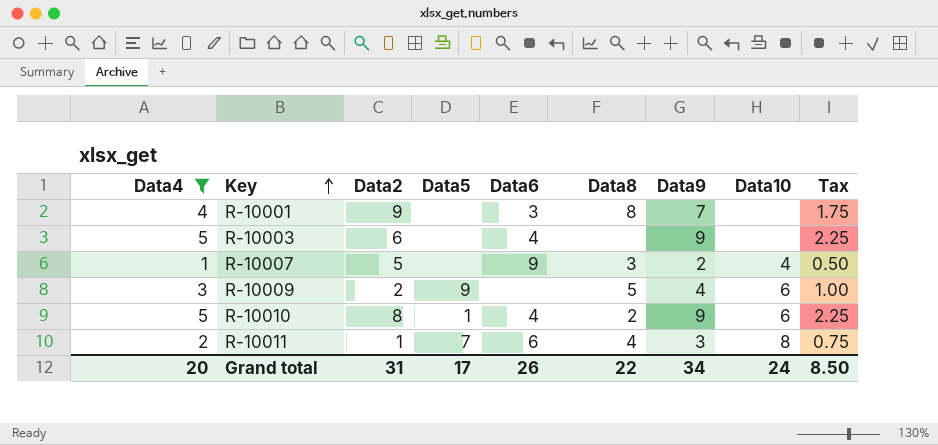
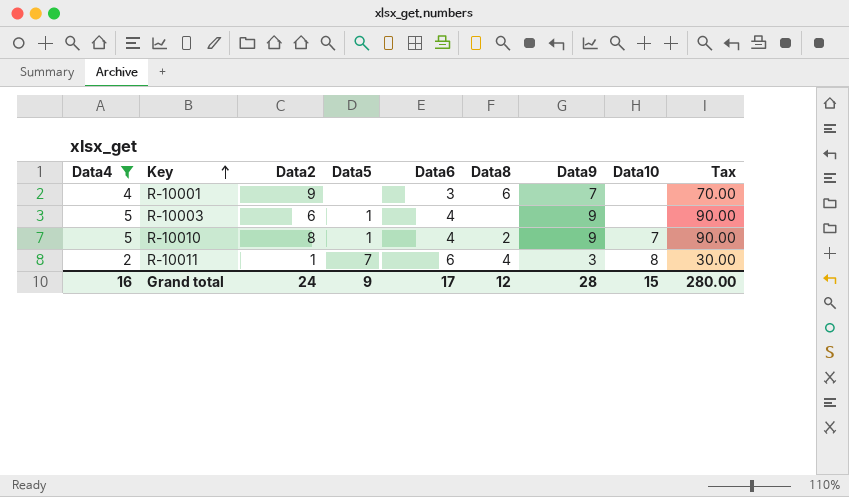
column Tax | formula: [Data9] * 0.25 -> [Data9] * 10
row R-10007: 1 | 5 | none | 9 | 3 | 2 | 4 | 0.50 -> none
row R-10009: 3 | 2 | 9 | none | 5 | 4 | 6 | 1.00 -> none
R-10001 | Data8: 8 -> 6
R-10003 | Data5: none -> 1
R-10010 | Data10: 6 -> 7
Grand total | Data4: 20 -> 16
Grand total | Data2: 31 -> 24
Grand total | Data5: 17 -> 9
Grand total | Data6: 26 -> 17
Grand total | Data8: 22 -> 12
Grand total | Data9: 34 -> 28
Grand total | Data10: 24 -> 15
Grand total | Tax: 8.50 -> 280.00

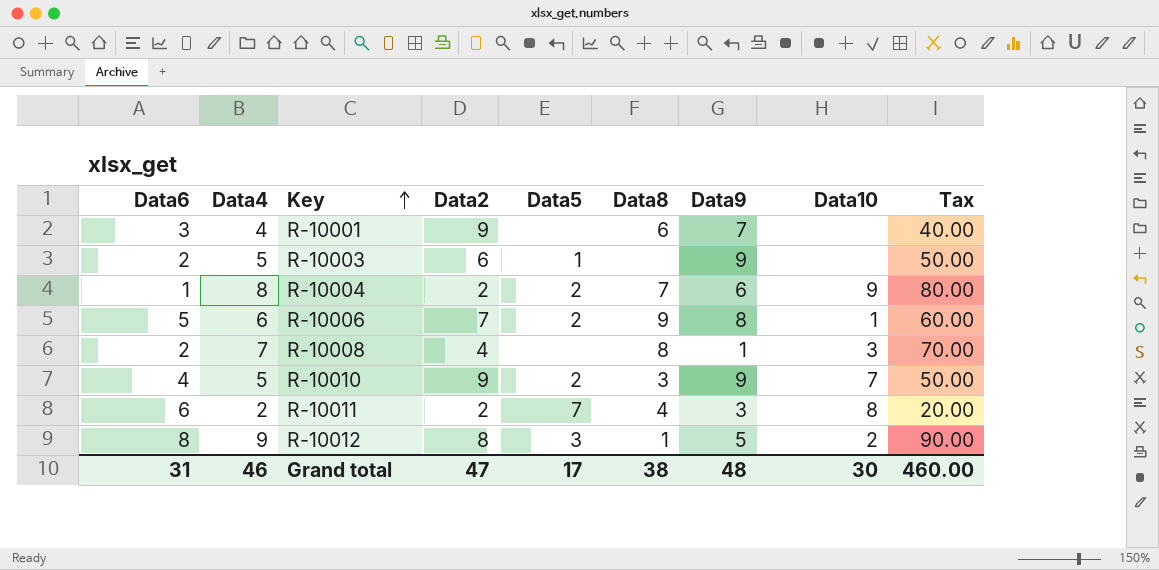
filter: Data4 <= 5 -> none
column Data6 | position: 5 -> 1
column Tax | formula: [Data9] * 10 -> [Data4] * 10
R-10003 | Data6: 4 -> 2
R-10010 | Data2: 8 -> 9
R-10010 | Data5: 1 -> 2
R-10010 | Data8: 2 -> 3
R-10011 | Data2: 1 -> 2
Grand total | Data6: 17 -> 31
Grand total | Data4: 16 -> 46
Grand total | Data2: 24 -> 47
Grand total | Data5: 9 -> 17
Grand total | Data8: 12 -> 38
Grand total | Data9: 28 -> 48
Grand total | Data10: 15 -> 30
Grand total | Tax: 280.00 -> 460.00

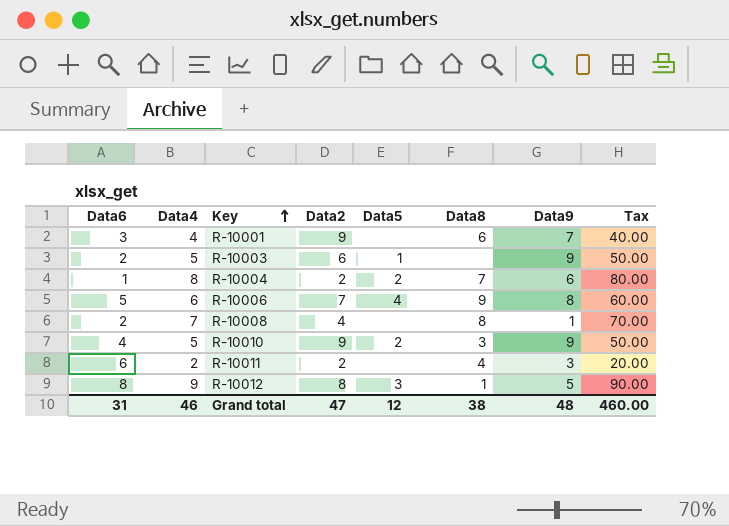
column Data10 | position: 8 -> none
R-10006 | Data5: 2 -> 4
R-10011 | Data5: 7 -> none
Grand total | Data5: 17 -> 12

